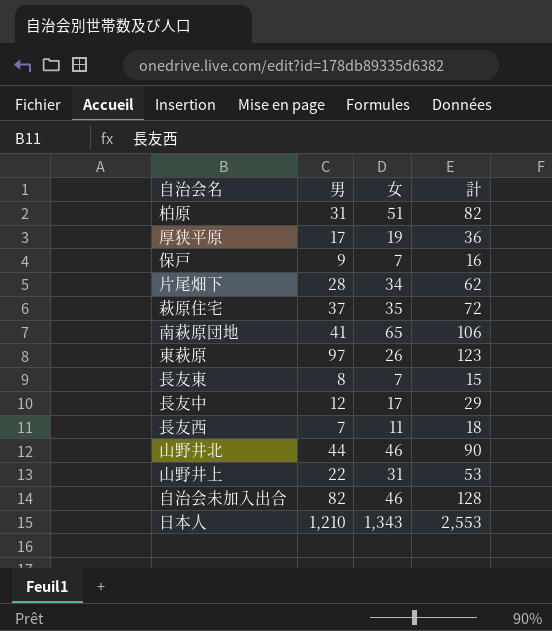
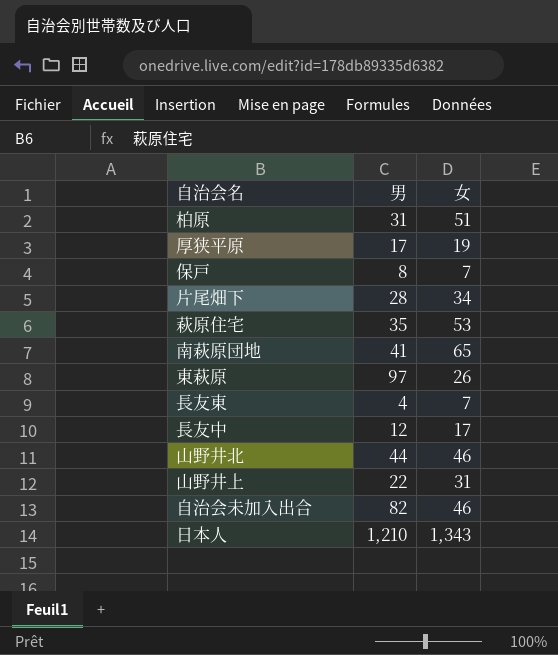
column 計 | formula: [男] + [女] -> none
row 長友西: 7 | 11 | 18 -> none
保戸 | 男: 9 -> 8
萩原住宅 | 男: 37 -> 35
萩原住宅 | 女: 35 -> 53
長友東 | 男: 8 -> 4

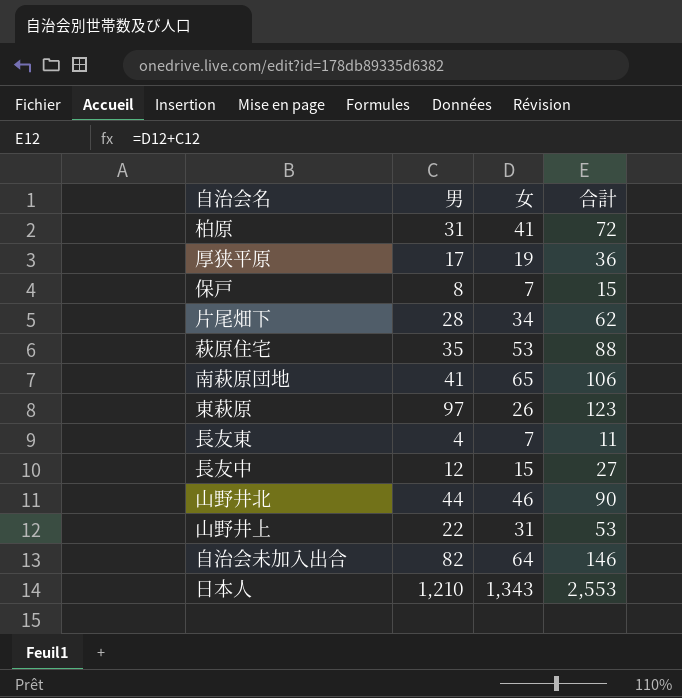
column 合計 | formula: none -> [男] + [女]
柏原 | 女: 51 -> 41
長友中 | 女: 17 -> 15
自治会未加入出合 | 女: 46 -> 64

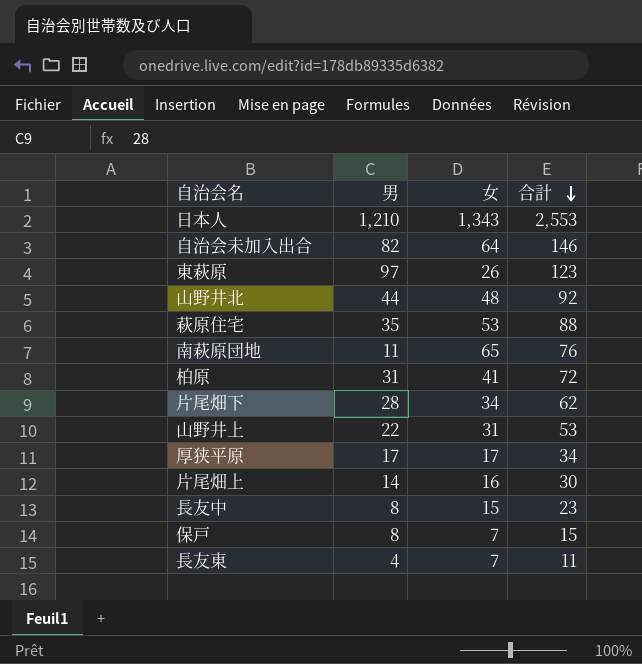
row order: none -> 合計 descending
山野井北 | 女: 46 -> 48
山野井北 | 合計: 90 -> 92
南萩原団地 | 男: 41 -> 11
南萩原団地 | 合計: 106 -> 76
厚狭平原 | 女: 19 -> 17
厚狭平原 | 合計: 36 -> 34
row 片尾畑上: none -> 14 | 16 | 30
長友中 | 男: 12 -> 8
長友中 | 合計: 27 -> 23

